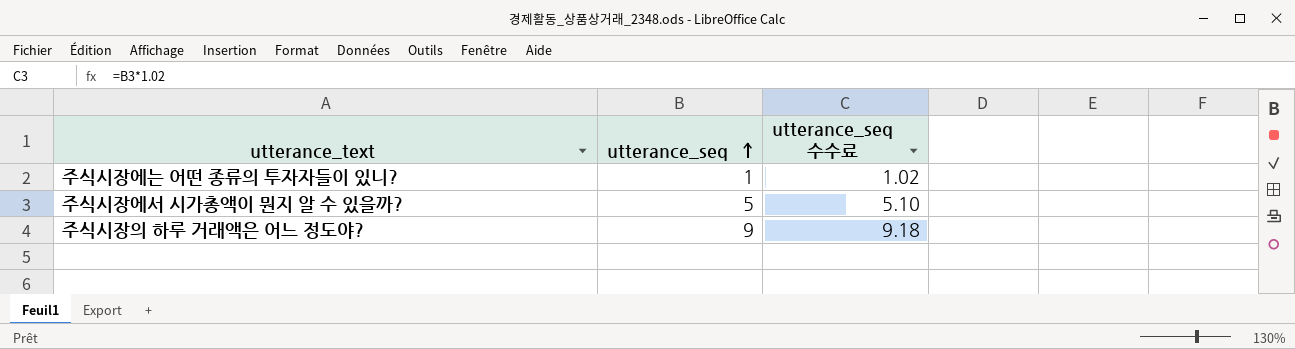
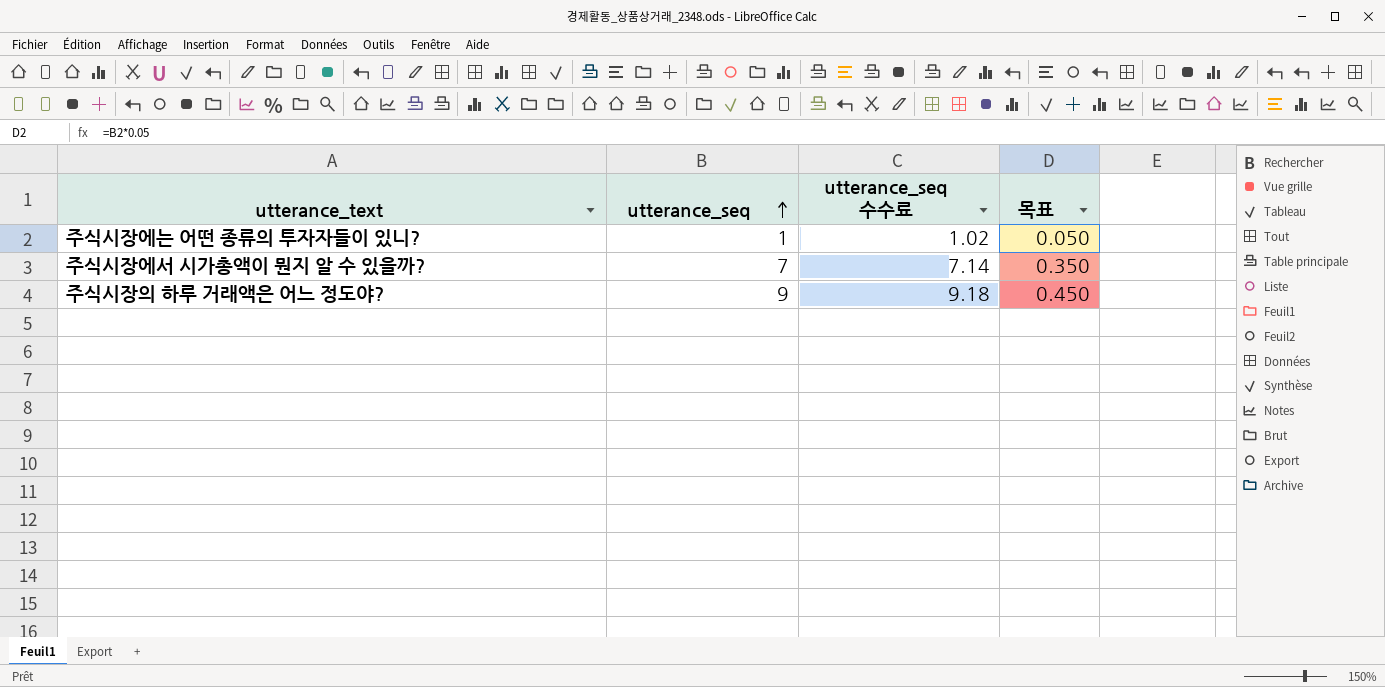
column 목표 | formula: none -> [utterance_seq] * 0.05
주식시장에서 시가총액이 뭔지 알 수 있을까? | utterance_seq: 5 -> 7
주식시장에서 시가총액이 뭔지 알 수 있을까? | utterance_seq 수수료: 5.10 -> 7.14

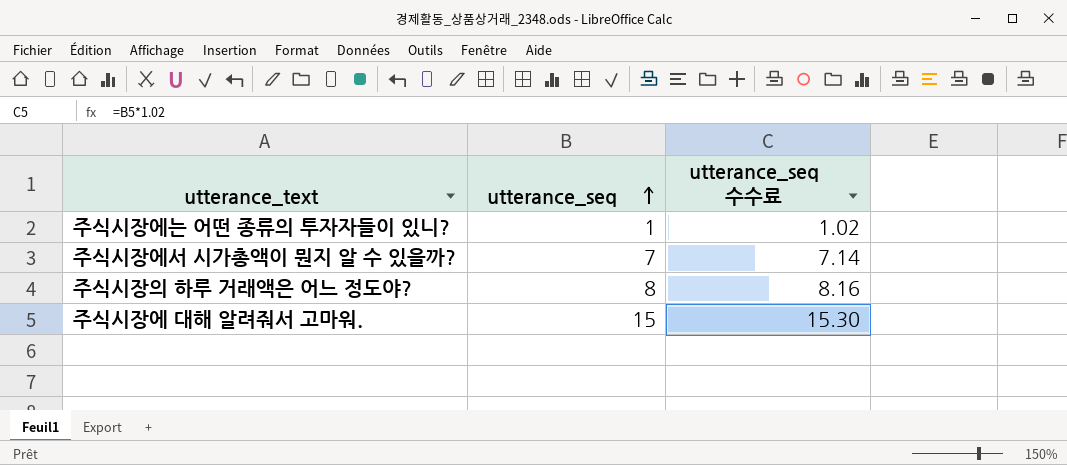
column 목표 | formula: [utterance_seq] * 0.05 -> none
주식시장의 하루 거래액은 어느 정도야? | utterance_seq: 9 -> 8
주식시장의 하루 거래액은 어느 정도야? | utterance_seq 수수료: 9.18 -> 8.16
row 주식시장에 대해 알려줘서 고마워.: none -> 15 | 15.30

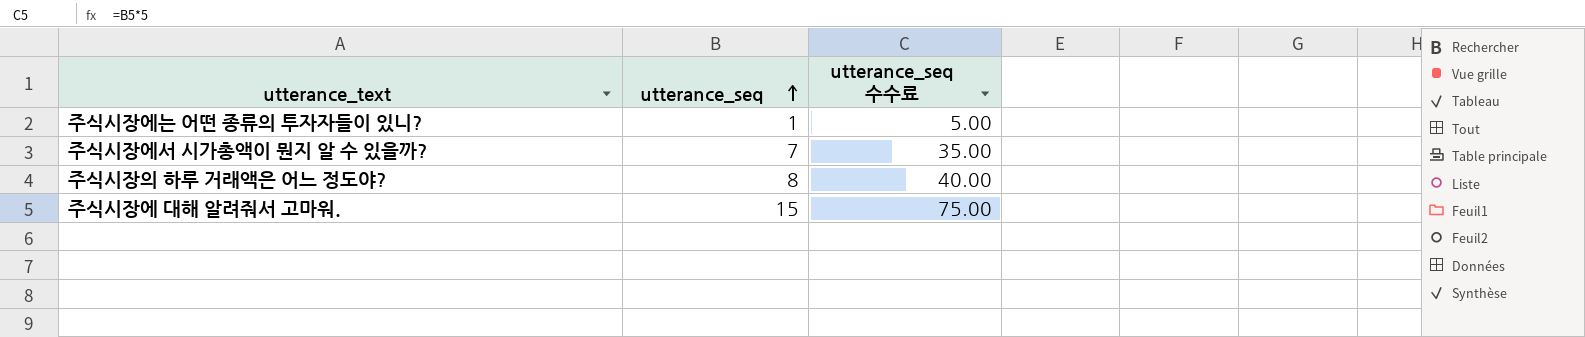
column utterance_seq 수수료 | formula: [utterance_seq] * 1.02 -> [utterance_seq] * 5

